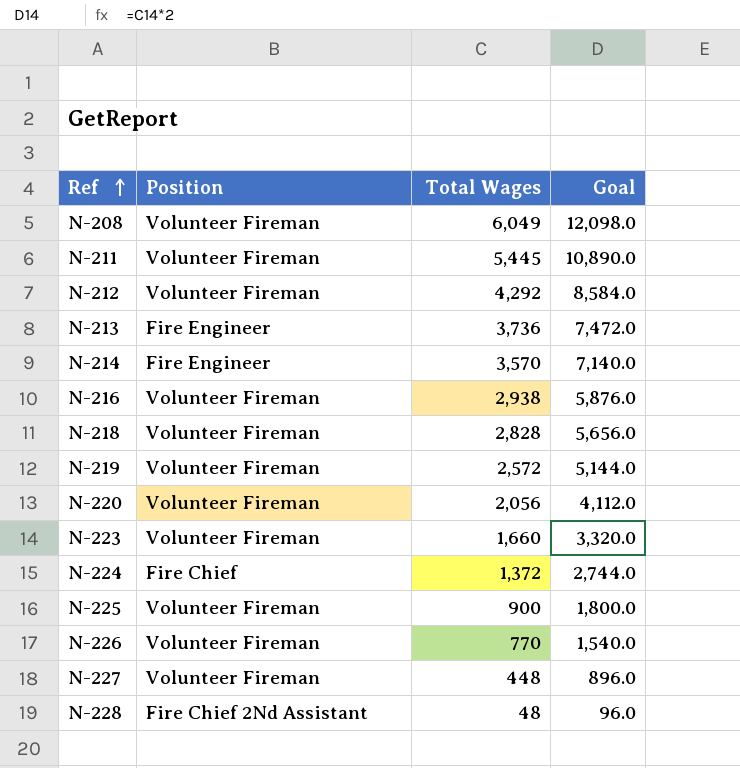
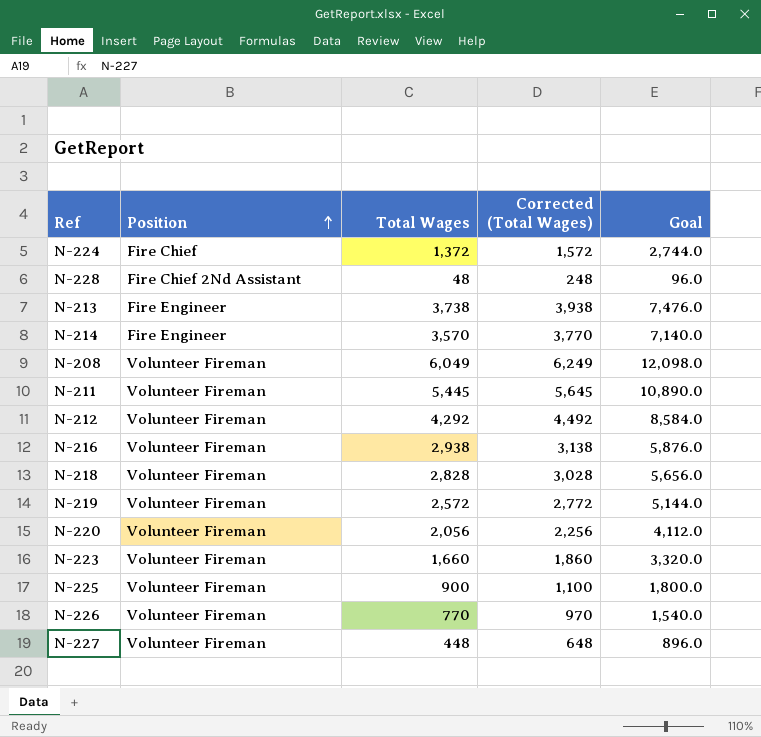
row order: Ref ascending -> Position ascending
column Corrected (Total Wages) | formula: none -> [Total Wages] + 200
N-213 | Total Wages: 3,736 -> 3,738
N-213 | Goal: 7,472.0 -> 7,476.0

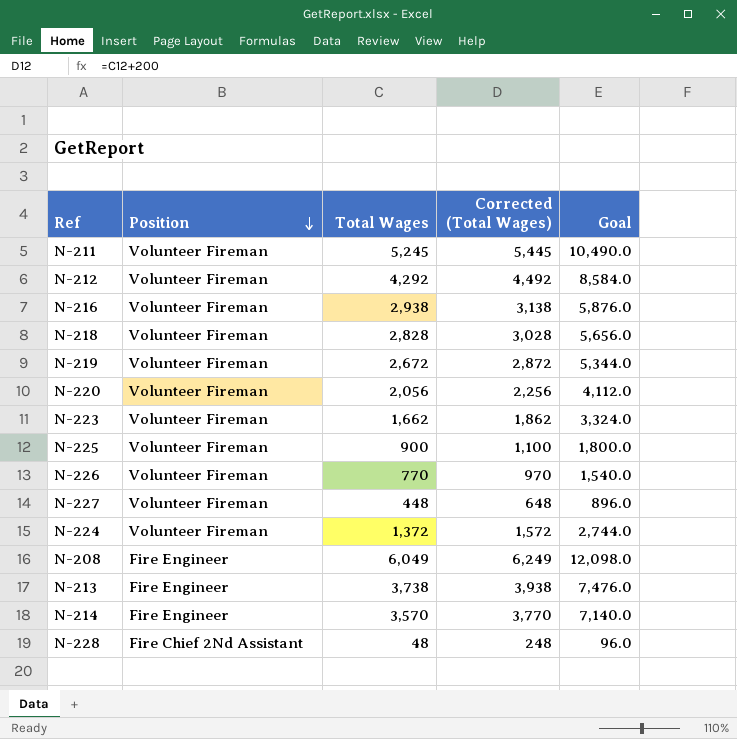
row order: Position ascending -> Position descending
N-211 | Total Wages: 5,445 -> 5,245
N-211 | Corrected (Total Wages): 5,645 -> 5,445
N-211 | Goal: 10,890.0 -> 10,490.0
N-219 | Total Wages: 2,572 -> 2,672
N-219 | Corrected (Total Wages): 2,772 -> 2,872
N-219 | Goal: 5,144.0 -> 5,344.0
N-223 | Total Wages: 1,660 -> 1,662
N-223 | Corrected (Total Wages): 1,860 -> 1,862
N-223 | Goal: 3,320.0 -> 3,324.0
N-224 | Position: Fire Chief -> Volunteer Fireman
N-208 | Position: Volunteer Fireman -> Fire Engineer

